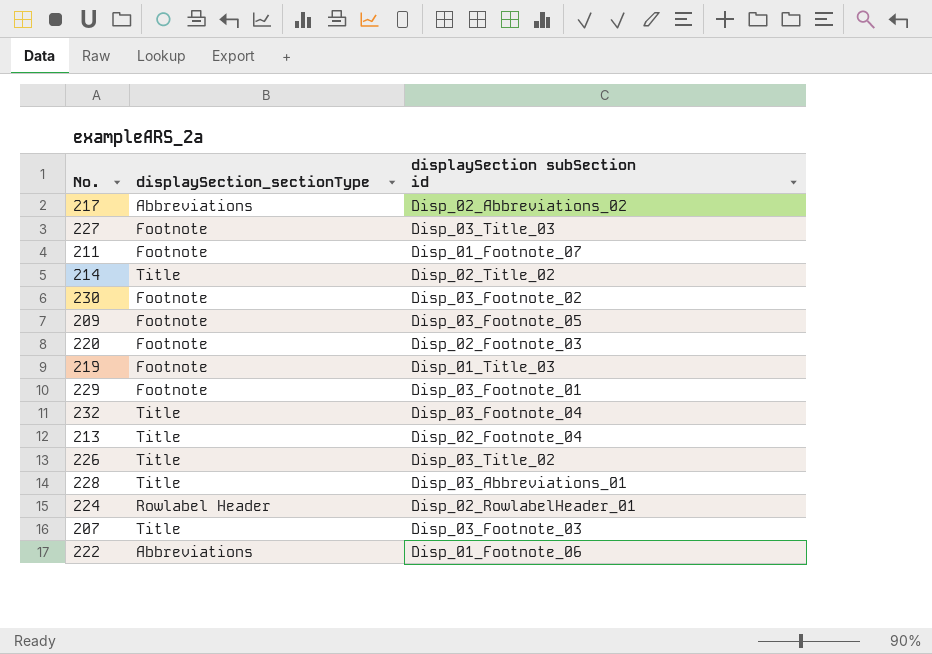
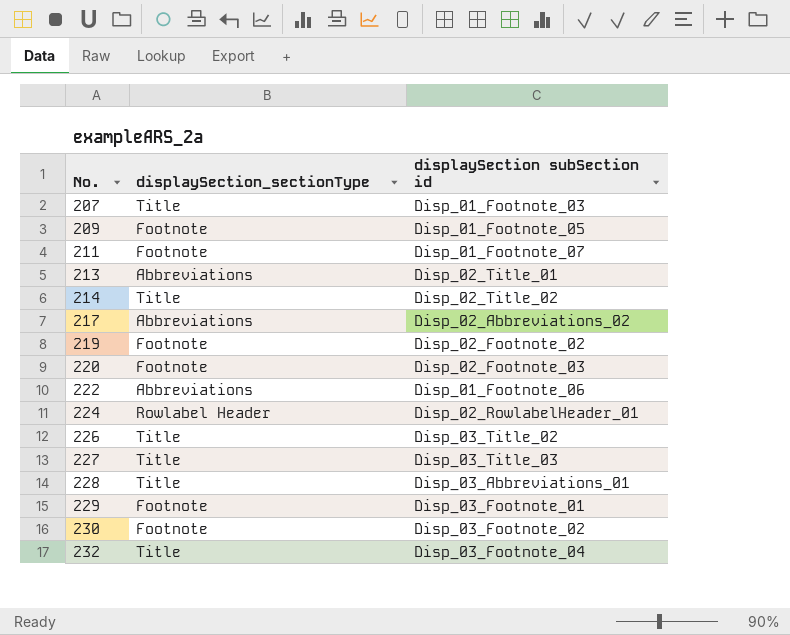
row order: none -> No. ascending
207 | displaySection subSection id: Disp_03_Footnote_03 -> Disp_01_Footnote_03
209 | displaySection subSection id: Disp_03_Footnote_05 -> Disp_01_Footnote_05
213 | displaySection_sectionType: Title -> Abbreviations
213 | displaySection subSection id: Disp_02_Footnote_04 -> Disp_02_Title_01
219 | displaySection subSection id: Disp_01_Title_03 -> Disp_02_Footnote_02
227 | displaySection_sectionType: Footnote -> Title

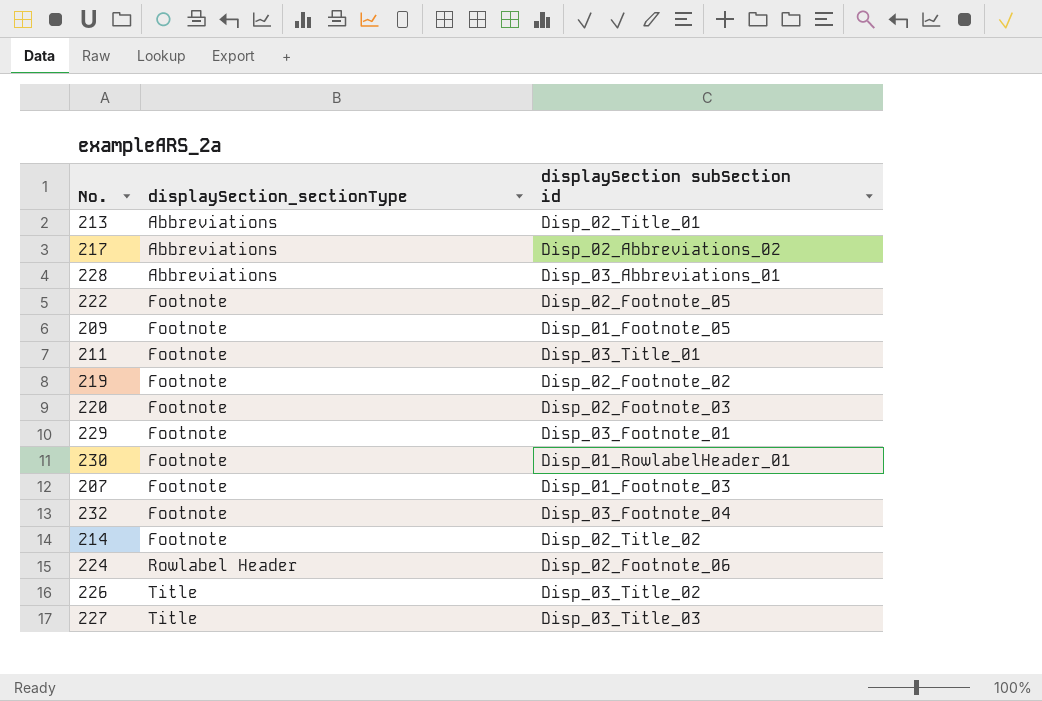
row order: No. ascending -> displaySection_sectionType ascending
228 | displaySection_sectionType: Title -> Abbreviations
222 | displaySection_sectionType: Abbreviations -> Footnote
222 | displaySection subSection id: Disp_01_Footnote_06 -> Disp_02_Footnote_05
211 | displaySection subSection id: Disp_01_Footnote_07 -> Disp_03_Title_01
230 | displaySection subSection id: Disp_03_Footnote_02 -> Disp_01_RowlabelHeader_01
207 | displaySection_sectionType: Title -> Footnote
232 | displaySection_sectionType: Title -> Footnote
214 | displaySection_sectionType: Title -> Footnote
224 | displaySection subSection id: Disp_02_RowlabelHeader_01 -> Disp_02_Footnote_06

